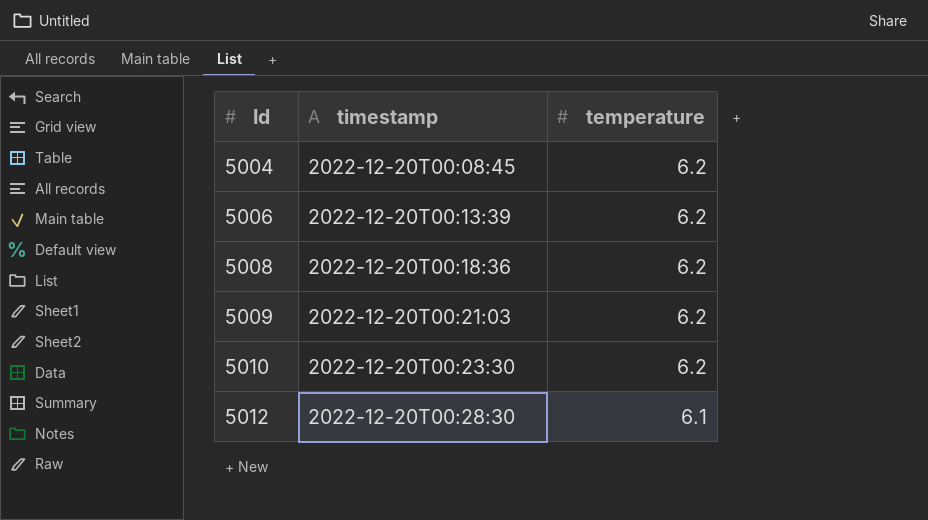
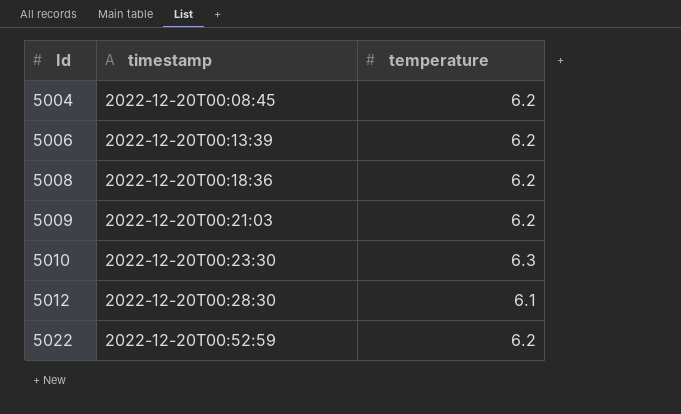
5010 | temperature: 6.2 -> 6.3
row 5022: none -> 2022-12-20T00:52:59 | 6.2

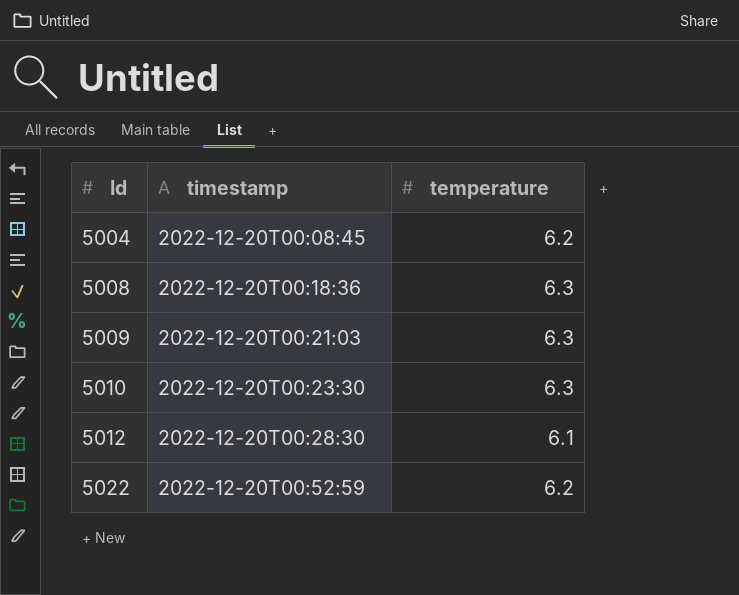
row 5006: 2022-12-20T00:13:39 | 6.2 -> none
5008 | temperature: 6.2 -> 6.3
5009 | temperature: 6.2 -> 6.3

